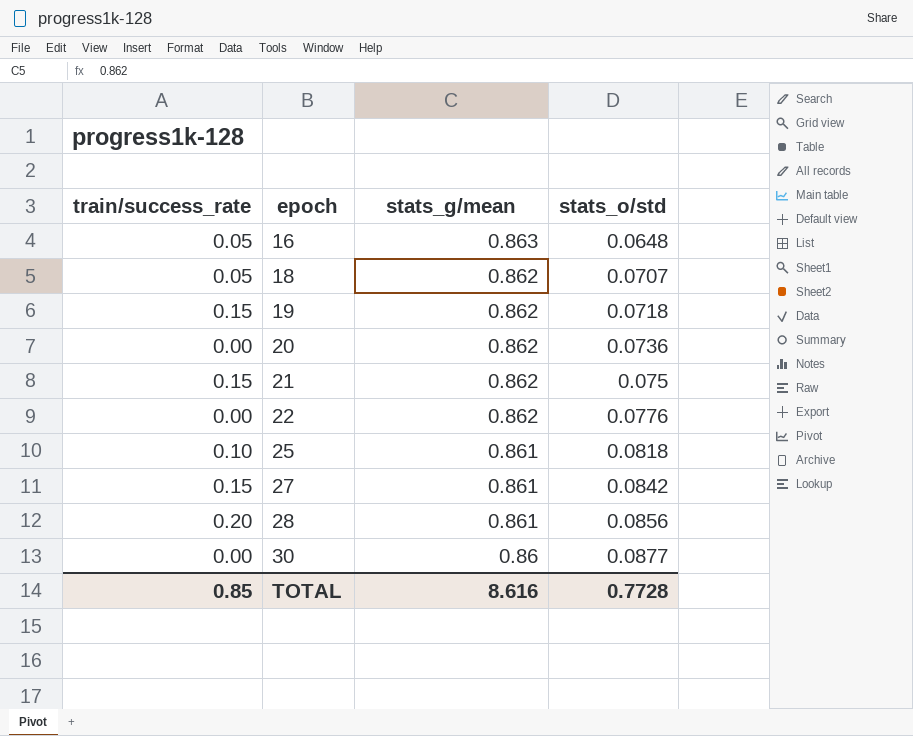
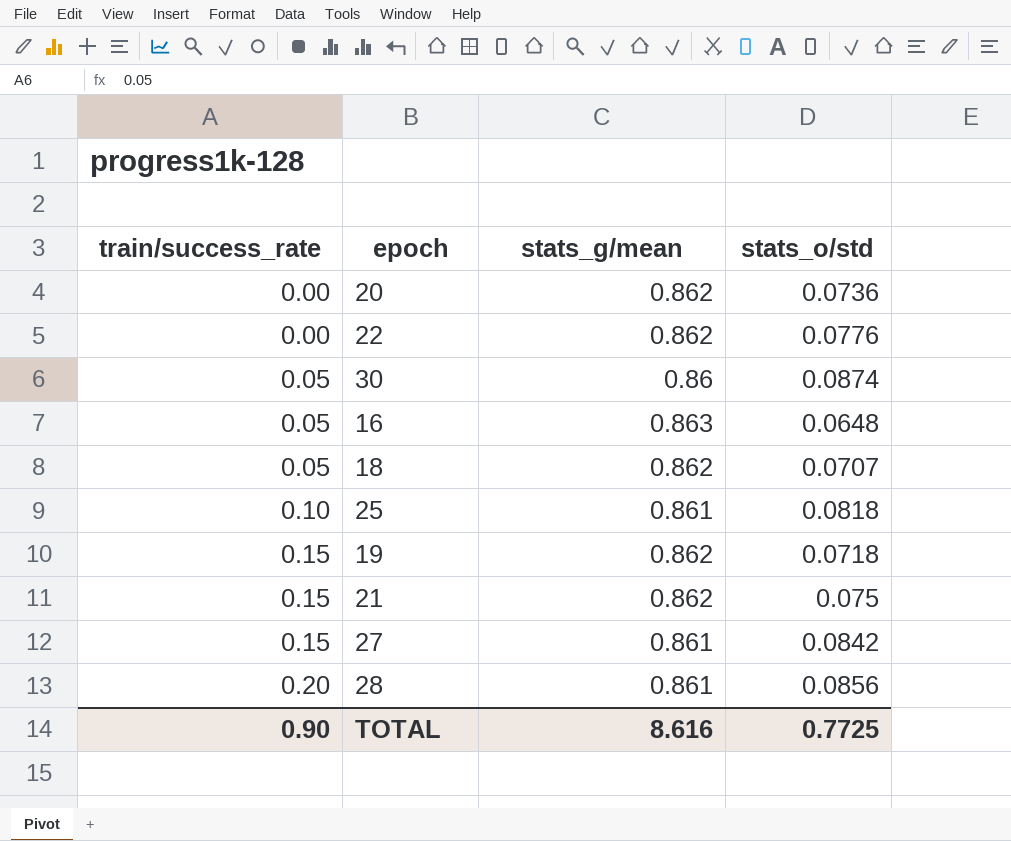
row order: epoch ascending -> train/success_rate ascending
30 | train/success_rate: 0.00 -> 0.05
30 | stats_o/std: 0.0877 -> 0.0874
TOTAL | train/success_rate: 0.85 -> 0.90
TOTAL | stats_o/std: 0.7728 -> 0.7725

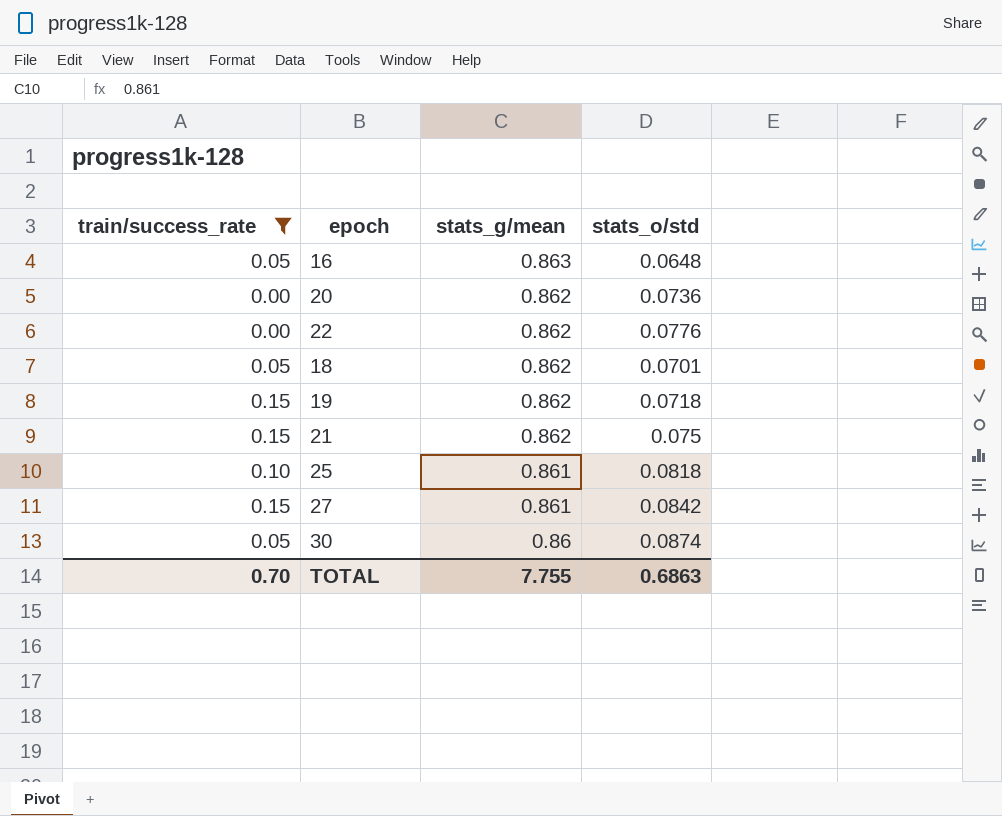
filter: none -> train/success_rate != 0.20
row order: train/success_rate ascending -> stats_g/mean descending
18 | stats_o/std: 0.0707 -> 0.0701
TOTAL | train/success_rate: 0.90 -> 0.70
TOTAL | stats_g/mean: 8.616 -> 7.755
TOTAL | stats_o/std: 0.7725 -> 0.6863

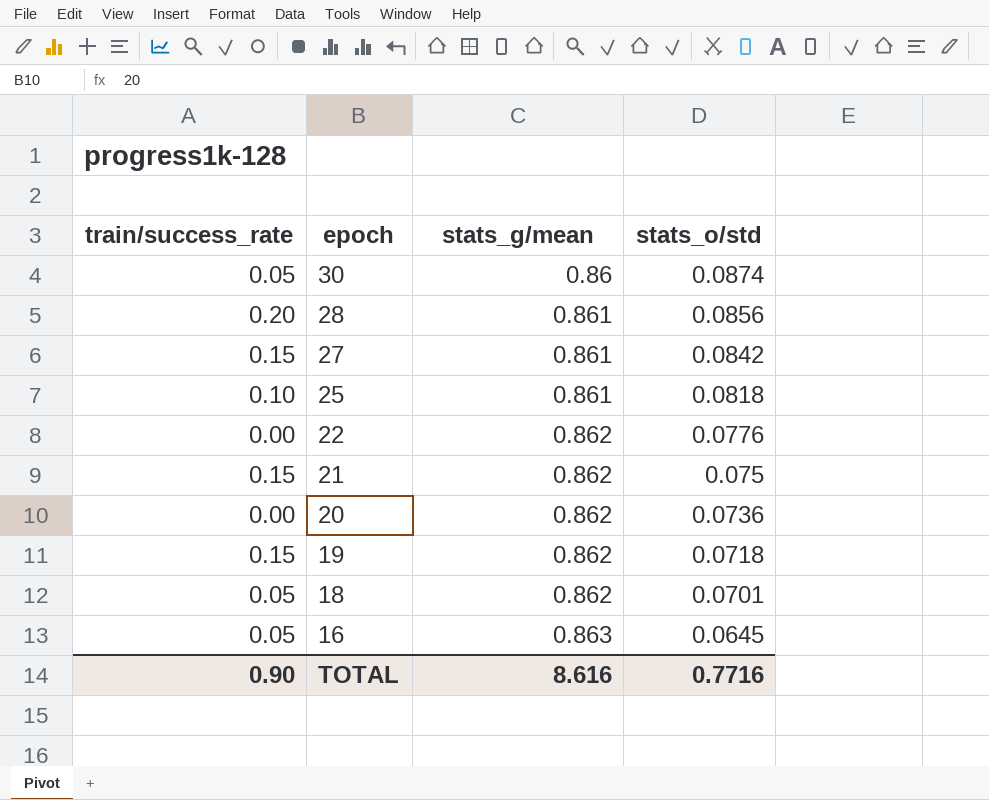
filter: train/success_rate != 0.20 -> none
row order: stats_g/mean descending -> epoch descending
16 | stats_o/std: 0.0648 -> 0.0645
TOTAL | train/success_rate: 0.70 -> 0.90
TOTAL | stats_g/mean: 7.755 -> 8.616
TOTAL | stats_o/std: 0.6863 -> 0.7716

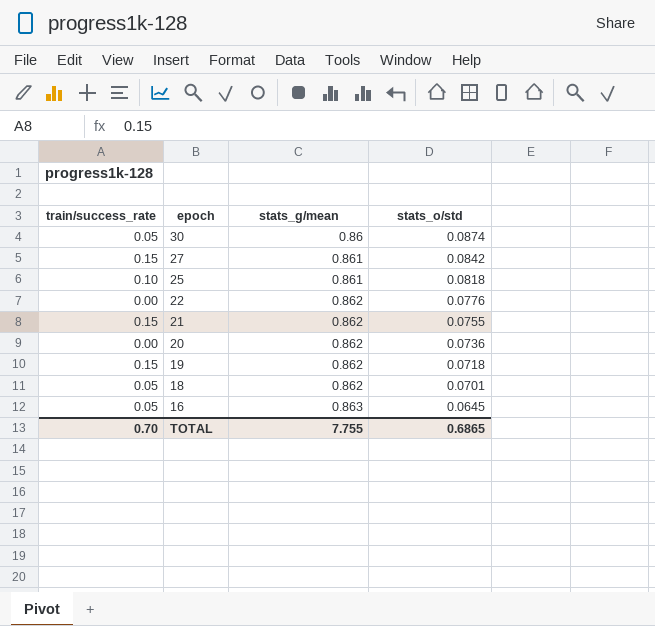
row 28: 0.20 | 0.861 | 0.0856 -> none
21 | stats_o/std: 0.075 -> 0.0755
TOTAL | train/success_rate: 0.90 -> 0.70
TOTAL | stats_g/mean: 8.616 -> 7.755
TOTAL | stats_o/std: 0.7716 -> 0.6865

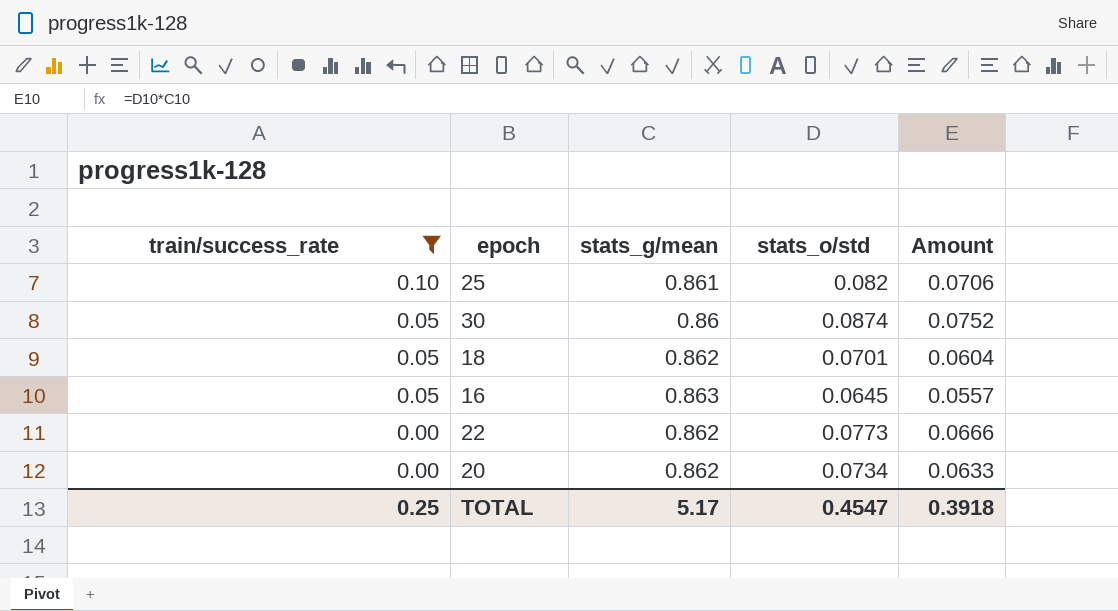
filter: none -> train/success_rate != 0.15
row order: epoch descending -> train/success_rate descending
column Amount | formula: none -> [stats_g/mean] * [stats_o/std]
25 | stats_o/std: 0.0818 -> 0.082
22 | stats_o/std: 0.0776 -> 0.0773
20 | stats_o/std: 0.0736 -> 0.0734
TOTAL | train/success_rate: 0.70 -> 0.25
TOTAL | stats_g/mean: 7.755 -> 5.17
TOTAL | stats_o/std: 0.6865 -> 0.4547

